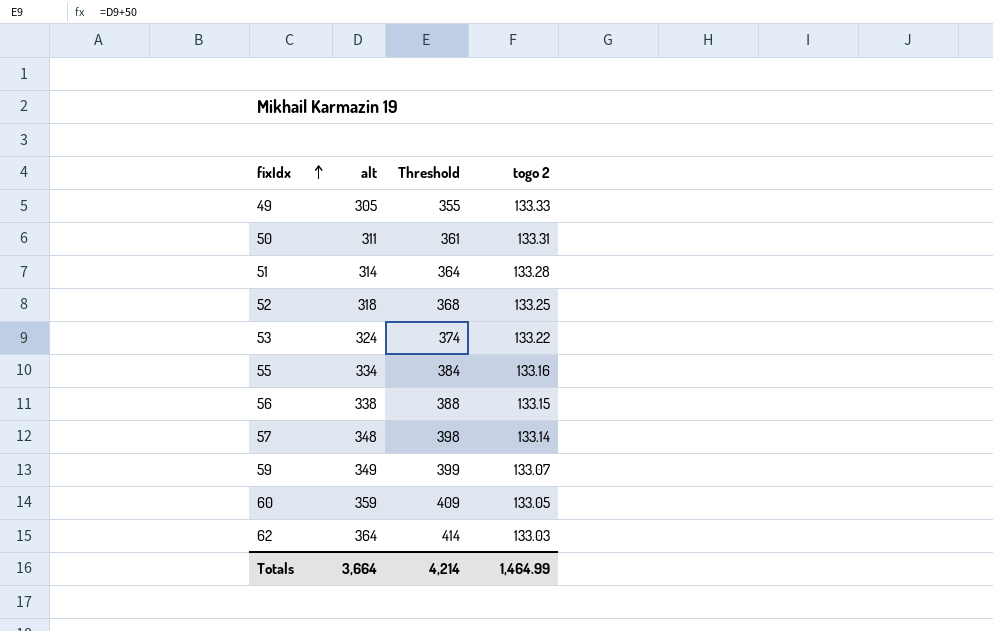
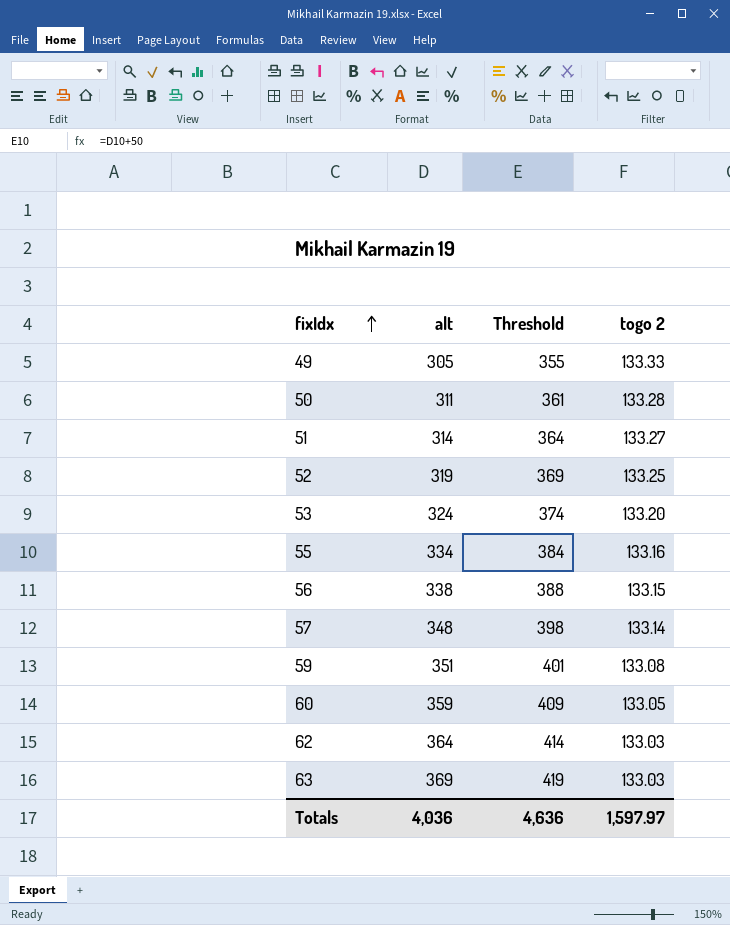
50 | togo 2: 133.31 -> 133.28
51 | togo 2: 133.28 -> 133.27
52 | alt: 318 -> 319
52 | Threshold: 368 -> 369
53 | togo 2: 133.22 -> 133.20
59 | alt: 349 -> 351
59 | Threshold: 399 -> 401
59 | togo 2: 133.07 -> 133.08
row 63: none -> 369 | 419 | 133.03
Totals | alt: 3,664 -> 4,036
Totals | Threshold: 4,214 -> 4,636
Totals | togo 2: 1,464.99 -> 1,597.97

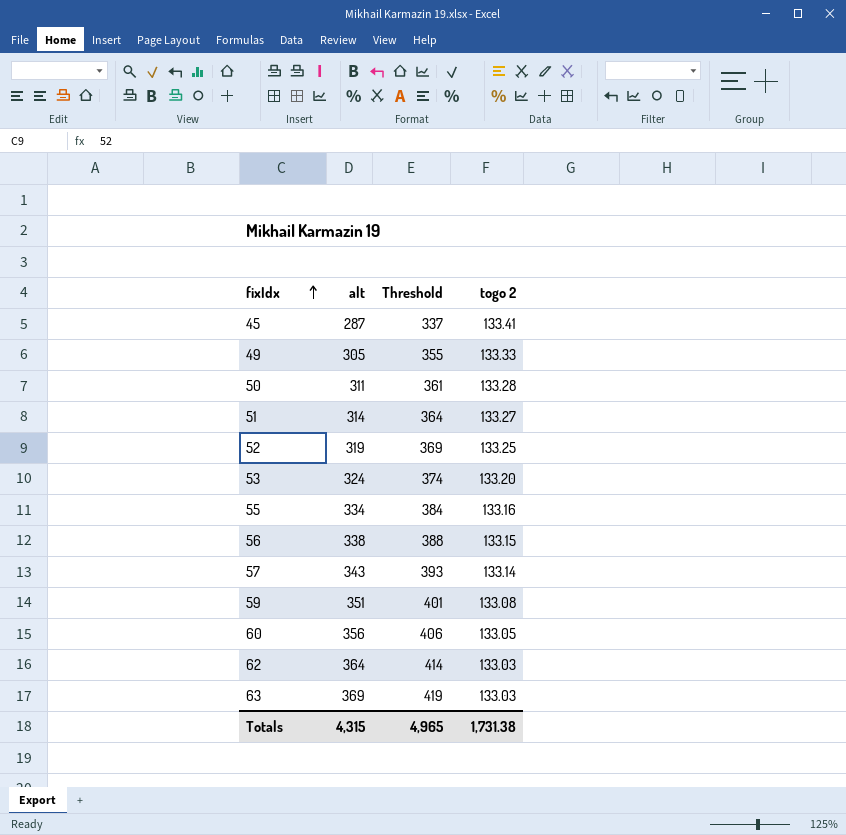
row 45: none -> 287 | 337 | 133.41
57 | alt: 348 -> 343
57 | Threshold: 398 -> 393
60 | alt: 359 -> 356
60 | Threshold: 409 -> 406
Totals | alt: 4,036 -> 4,315
Totals | Threshold: 4,636 -> 4,965
Totals | togo 2: 1,597.97 -> 1,731.38

